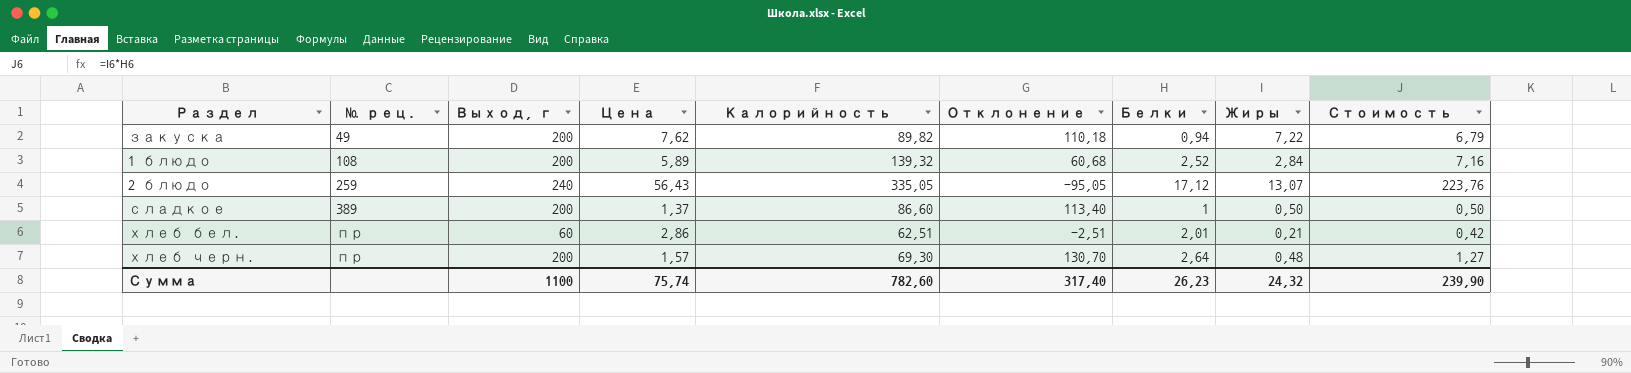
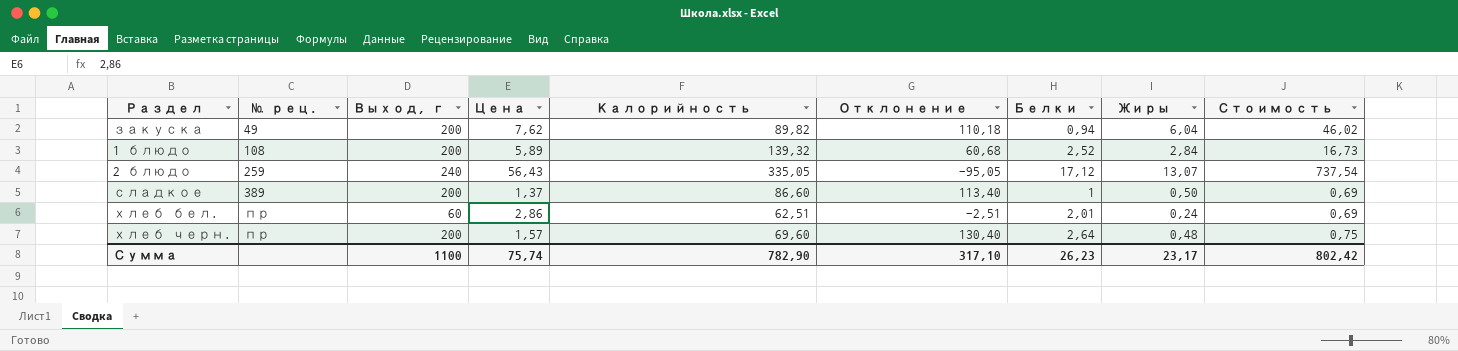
column Стоимость | formula: [Белки] * [Жиры] -> [Цена] * [Жиры]
закуска | Жиры: 7,22 -> 6,04
хлеб бел. | Жиры: 0,21 -> 0,24
хлеб черн. | Калорийность: 69,30 -> 69,60
хлеб черн. | Отклонение: 130,70 -> 130,40
Сумма | Калорийность: 782,60 -> 782,90
Сумма | Отклонение: 317,40 -> 317,10
Сумма | Жиры: 24,32 -> 23,17
Сумма | Стоимость: 239,90 -> 802,42

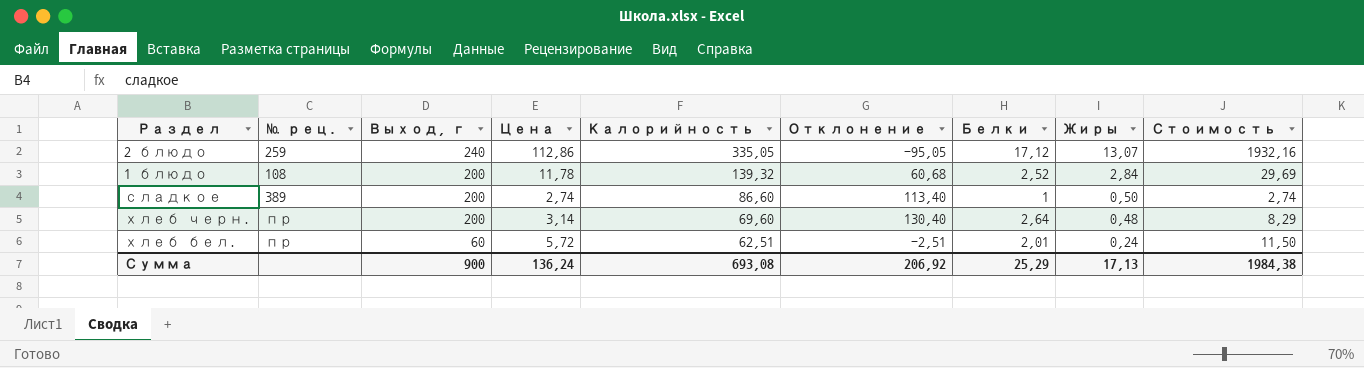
row order: № рец. ascending -> Выход, г descending
column Стоимость | formula: [Цена] * [Жиры] -> [Цена] * [Белки]
row закуска: 49 | 200 | 7,62 | 89,82 | 110,18 | 0,94 | 6,04 | 46,02 -> none
2 блюдо | Цена: 56,43 -> 112,86
1 блюдо | Цена: 5,89 -> 11,78
сладкое | Цена: 1,37 -> 2,74
хлеб черн. | Цена: 1,57 -> 3,14
хлеб бел. | Цена: 2,86 -> 5,72
Сумма | Выход, г: 1100 -> 900
Сумма | Цена: 75,74 -> 136,24
Сумма | Калорийность: 782,90 -> 693,08
Сумма | Отклонение: 317,10 -> 206,92
Сумма | Белки: 26,23 -> 25,29
Сумма | Жиры: 23,17 -> 17,13
Сумма | Стоимость: 802,42 -> 1984,38

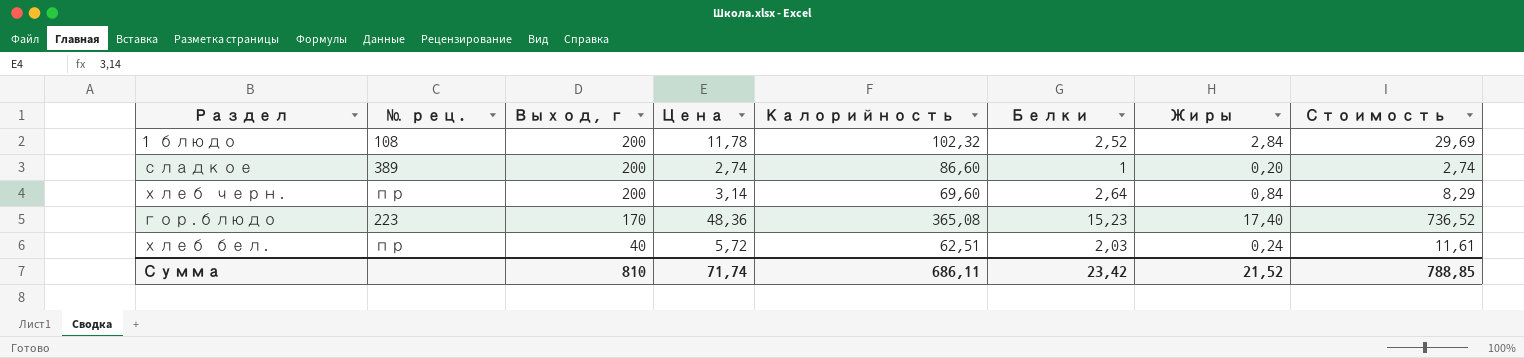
column Отклонение | formula: [Выход, г] - [Калорийность] -> none
row 2 блюдо: 259 | 240 | 112,86 | 335,05 | -95,05 | 17,12 | 13,07 | 1932,16 -> none
1 блюдо | Калорийность: 139,32 -> 102,32
сладкое | Жиры: 0,50 -> 0,20
хлеб черн. | Жиры: 0,48 -> 0,84
row гор.блюдо: none -> 223 | 170 | 48,36 | 365,08 | 15,23 | 17,40 | 736,52
хлеб бел. | Выход, г: 60 -> 40
хлеб бел. | Белки: 2,01 -> 2,03
хлеб бел. | Стоимость: 11,50 -> 11,61
Сумма | Выход, г: 900 -> 810
Сумма | Цена: 136,24 -> 71,74
Сумма | Калорийность: 693,08 -> 686,11
Сумма | Белки: 25,29 -> 23,42
Сумма | Жиры: 17,13 -> 21,52
Сумма | Стоимость: 1984,38 -> 788,85

